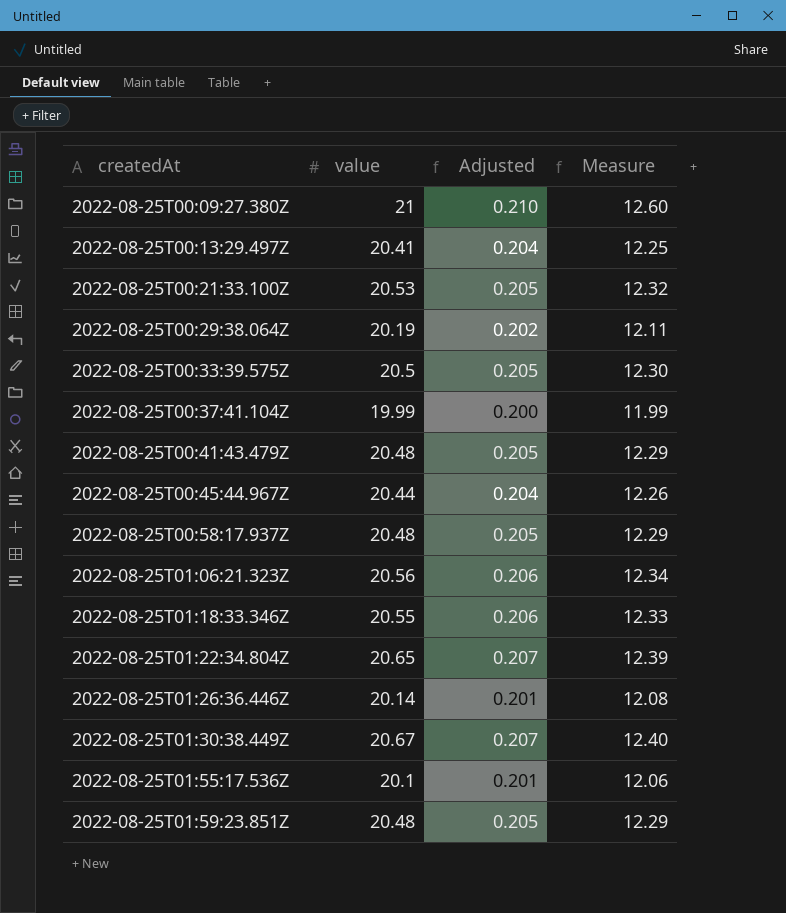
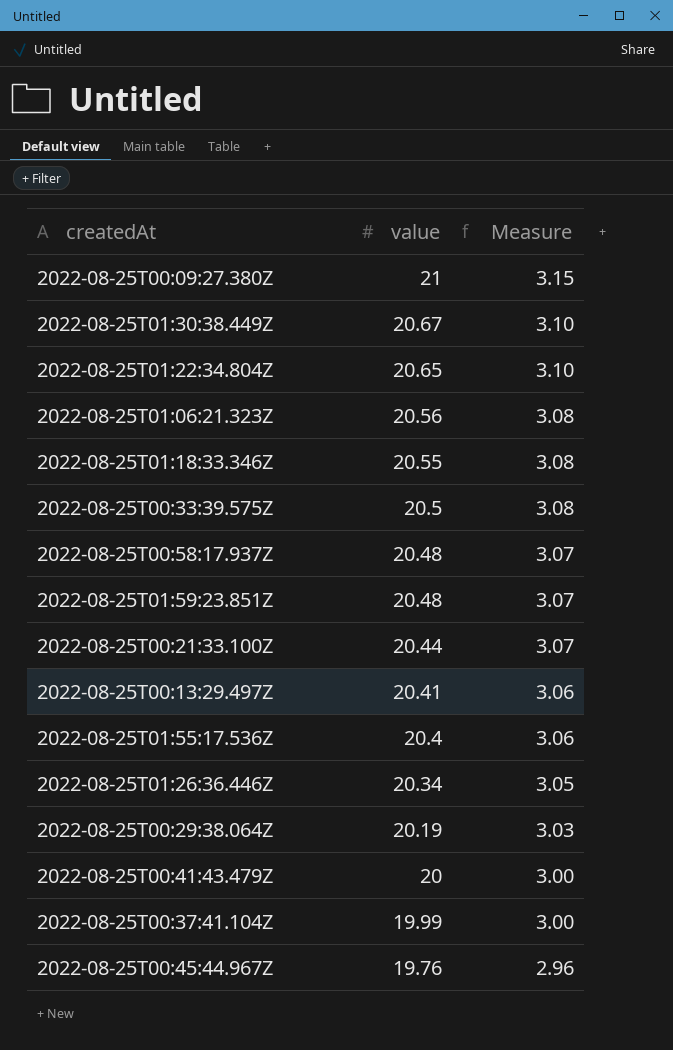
row order: createdAt ascending -> value descending
column Adjusted | formula: [value] * 0.01 -> none
column Measure | formula: [value] * 0.6 -> [value] * 0.15
2022-08-25T00:21:33.100Z | value: 20.53 -> 20.44
2022-08-25T01:55:17.536Z | value: 20.1 -> 20.4
2022-08-25T01:26:36.446Z | value: 20.14 -> 20.34
2022-08-25T00:41:43.479Z | value: 20.48 -> 20
2022-08-25T00:45:44.967Z | value: 20.44 -> 19.76

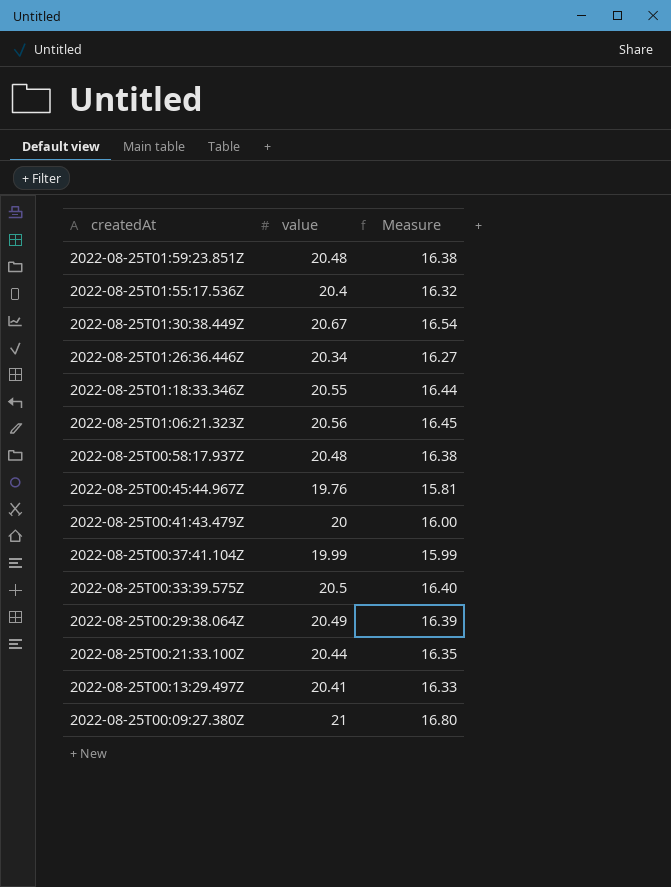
row order: value descending -> createdAt descending
column Measure | formula: [value] * 0.15 -> [value] * 0.8
row 2022-08-25T01:22:34.804Z: 20.65 | 3.10 -> none
2022-08-25T00:29:38.064Z | value: 20.19 -> 20.49

